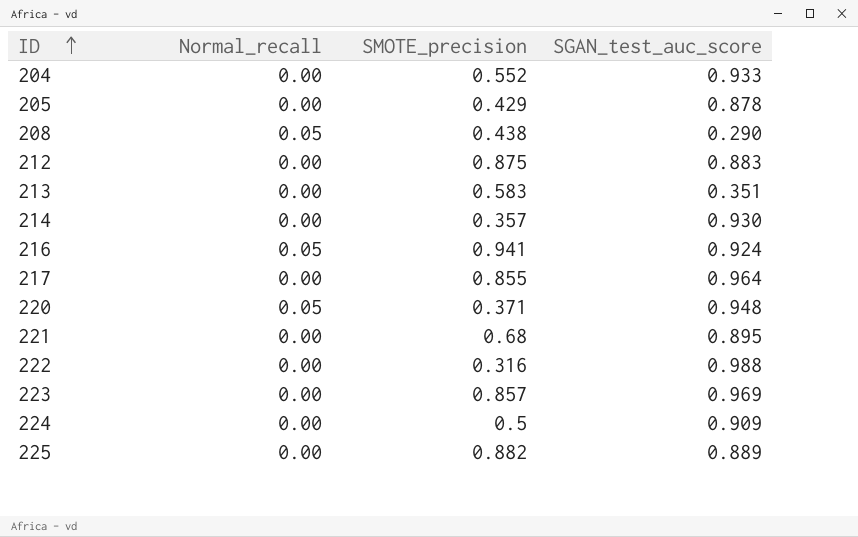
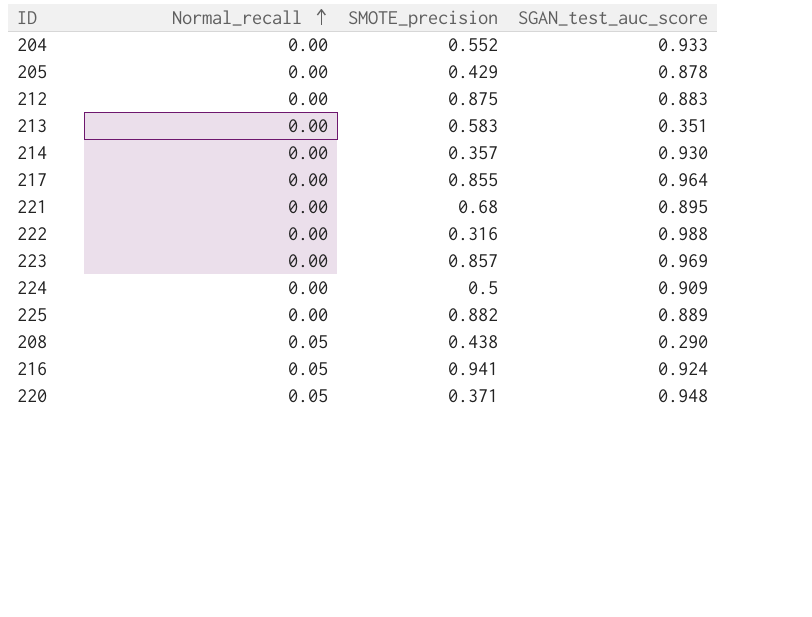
row order: ID ascending -> Normal_recall ascending

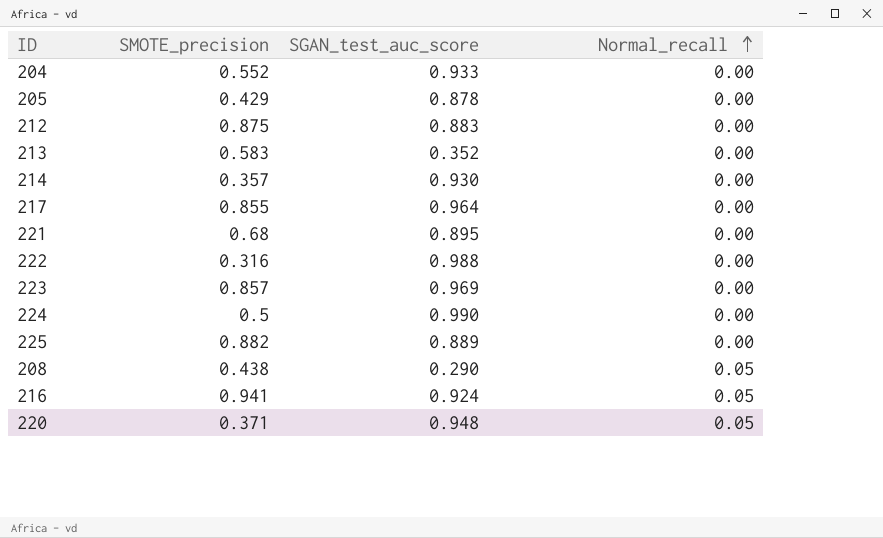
column Normal_recall | position: 2 -> 4
213 | SGAN_test_auc_score: 0.351 -> 0.352
224 | SGAN_test_auc_score: 0.909 -> 0.990

